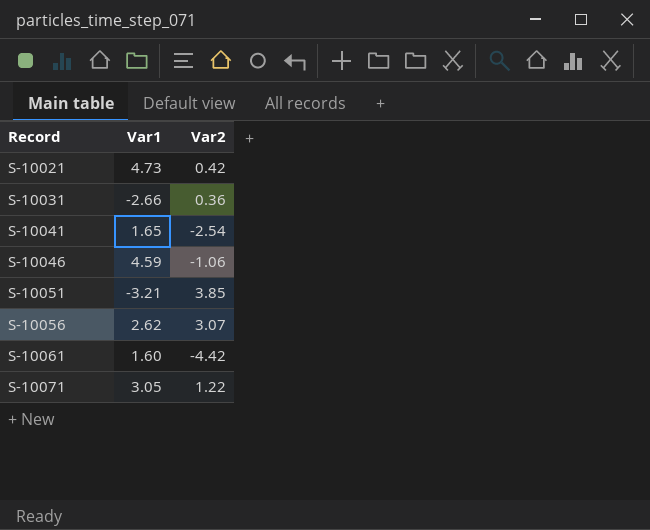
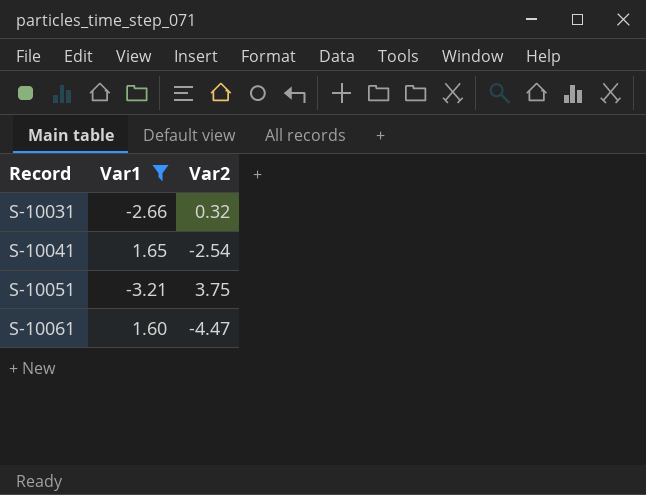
filter: none -> Var1 <= 1.65
S-10031 | Var2: 0.36 -> 0.32
S-10051 | Var2: 3.85 -> 3.75
S-10061 | Var2: -4.42 -> -4.47

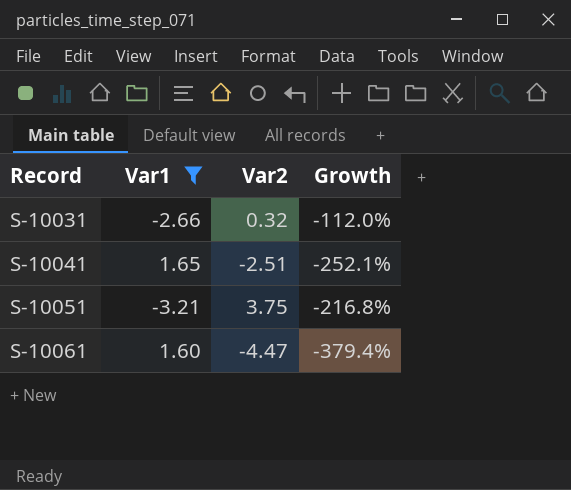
column Growth | formula: none -> ([Var2] - [Var1]) / [Var1]
S-10041 | Var2: -2.54 -> -2.51

